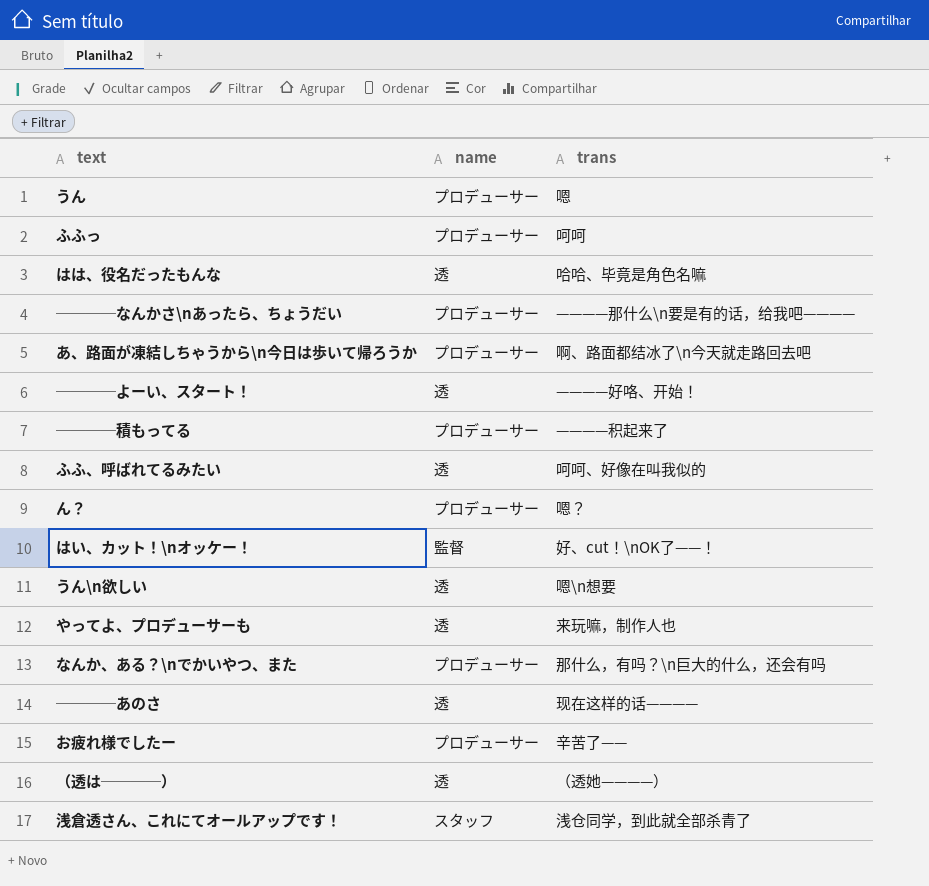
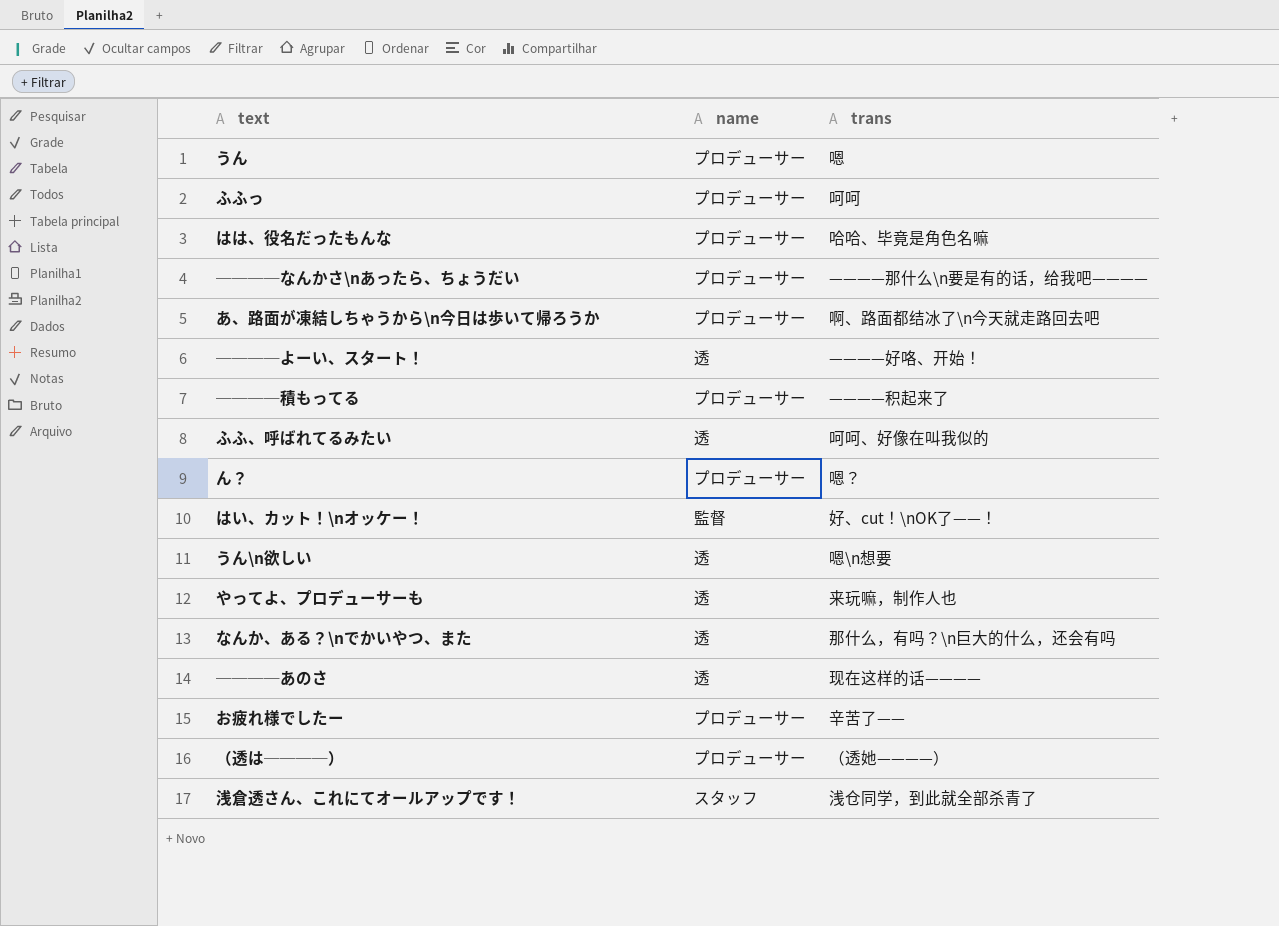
はは、役名だったもんな | name: 透 -> プロデューサー
なんか、ある？\nでかいやつ、また | name: プロデューサー -> 透
（透は────） | name: 透 -> プロデューサー

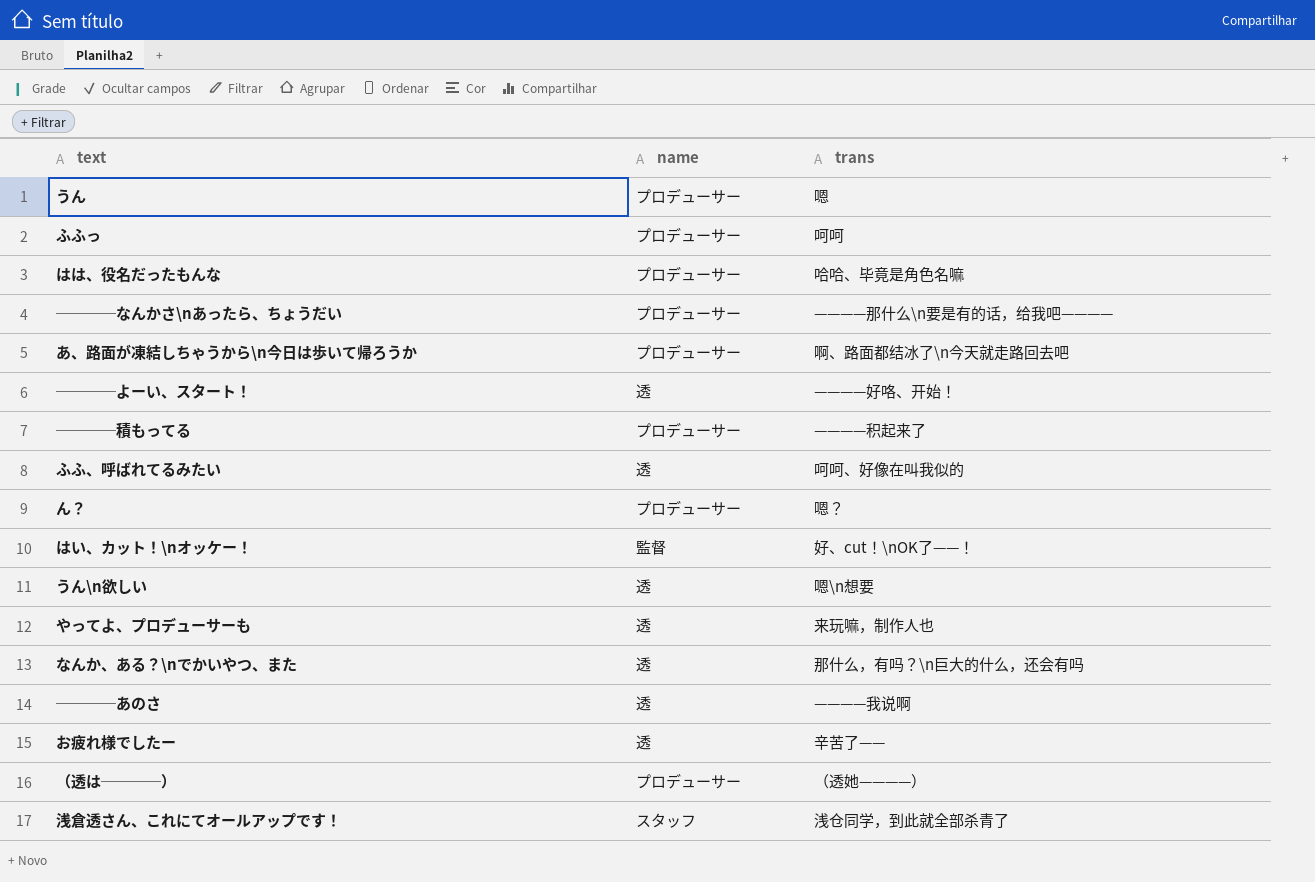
────あのさ | trans: 现在这样的话———— -> ————我说啊
お疲れ様でしたー | name: プロデューサー -> 透

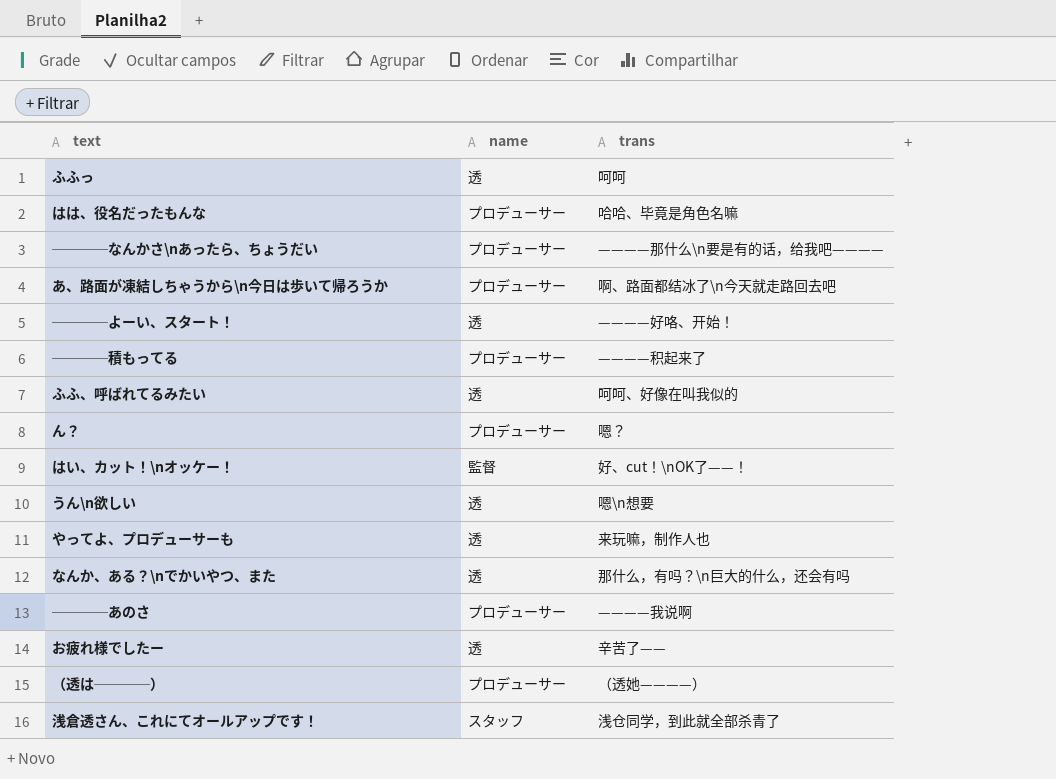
row うん: プロデューサー | 嗯 -> none
ふふっ | name: プロデューサー -> 透
────あのさ | name: 透 -> プロデューサー

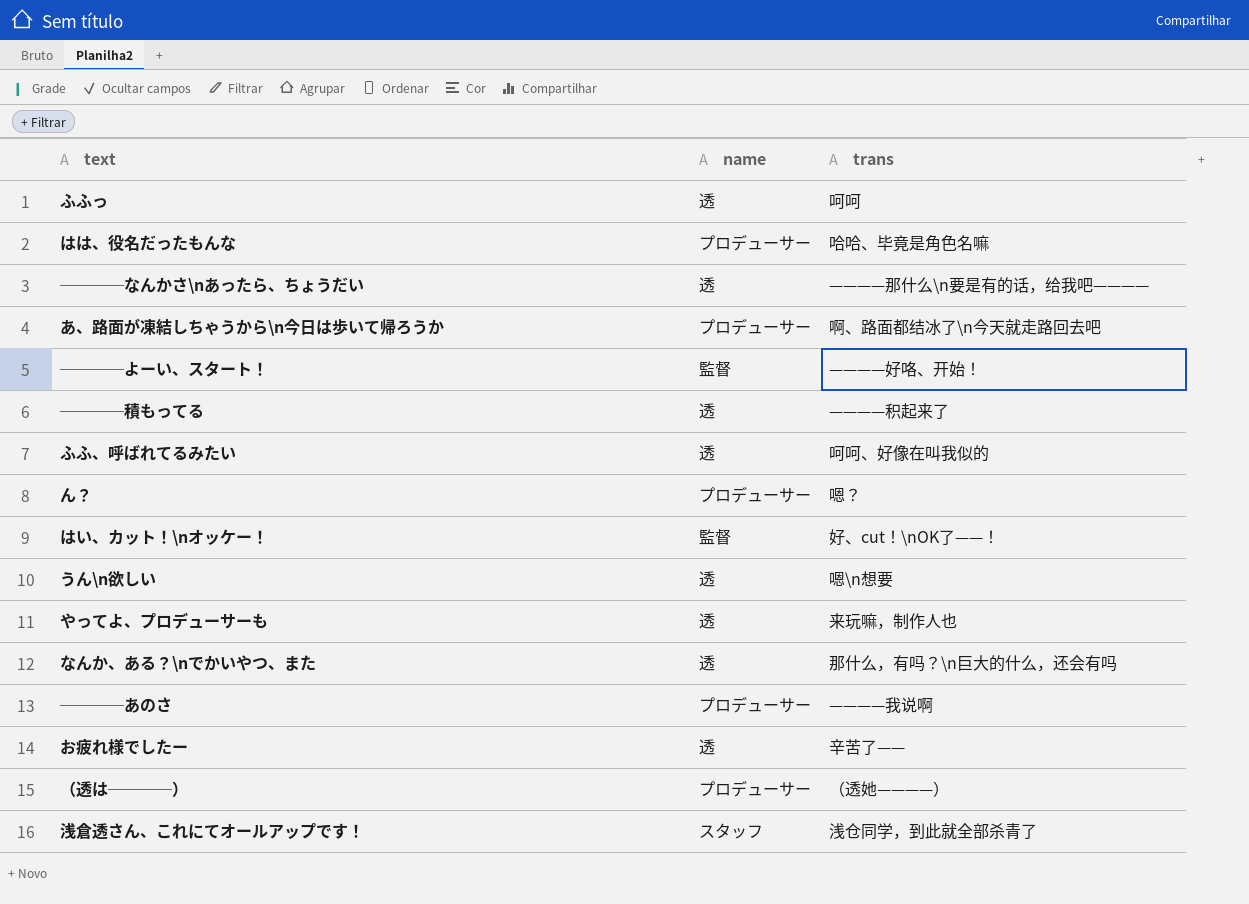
────なんかさ\nあったら、ちょうだい | name: プロデューサー -> 透
────よーい、スタート！ | name: 透 -> 監督
────積もってる | name: プロデューサー -> 透

